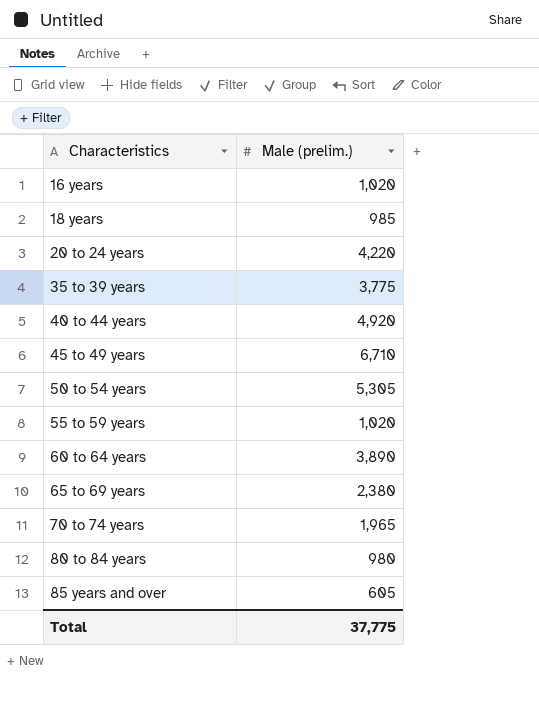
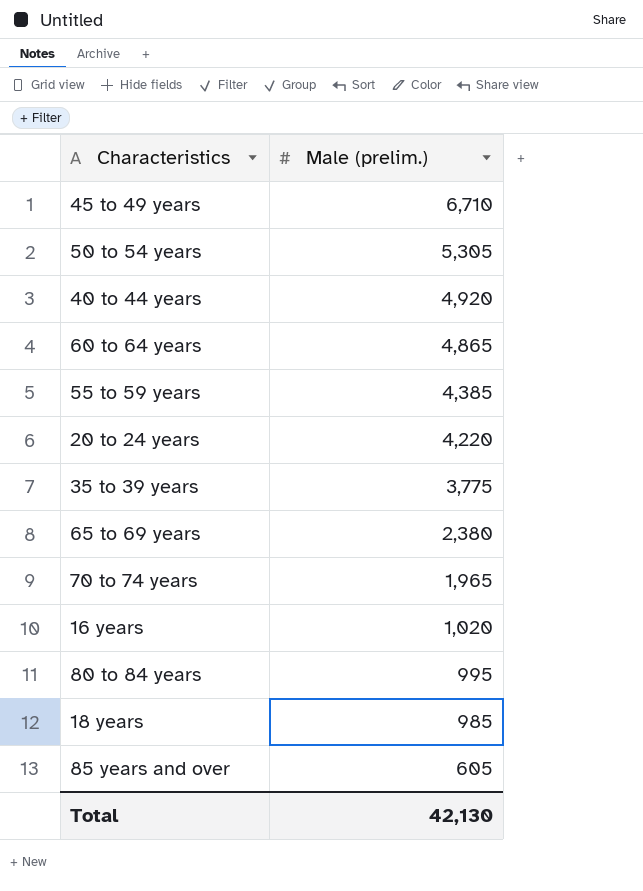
row order: Characteristics ascending -> Male (prelim.) descending
60 to 64 years | Male (prelim.): 3,890 -> 4,865
55 to 59 years | Male (prelim.): 1,020 -> 4,385
80 to 84 years | Male (prelim.): 980 -> 995
Total | Male (prelim.): 37,775 -> 42,130

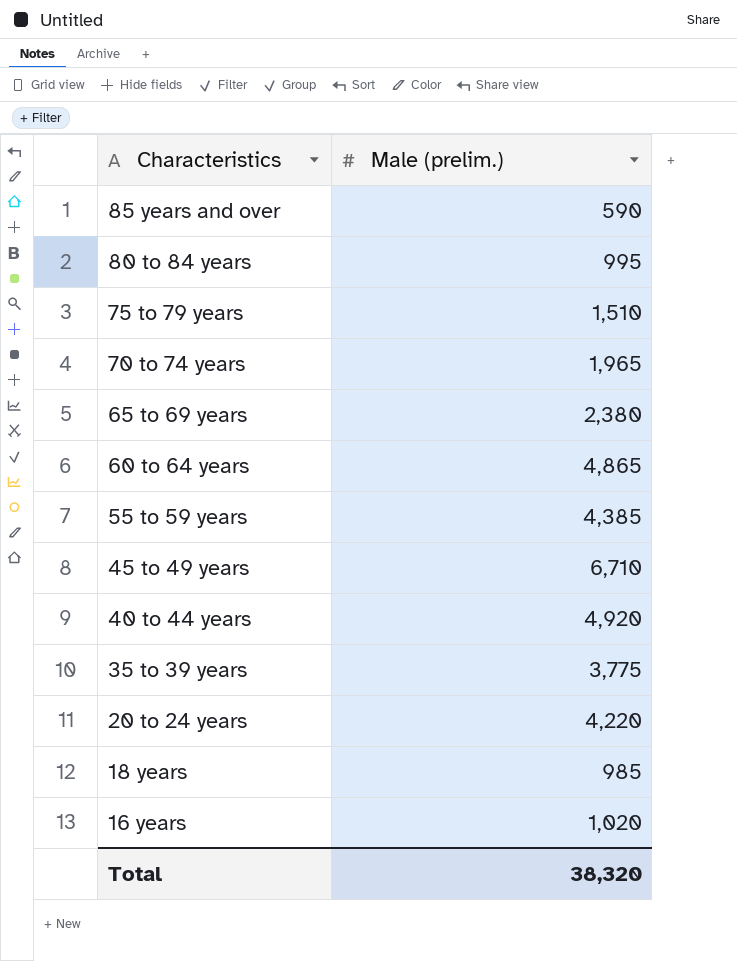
row order: Male (prelim.) descending -> Characteristics descending
row 50 to 54 years: 5,305 -> none
85 years and over | Male (prelim.): 605 -> 590
row 75 to 79 years: none -> 1,510
Total | Male (prelim.): 42,130 -> 38,320

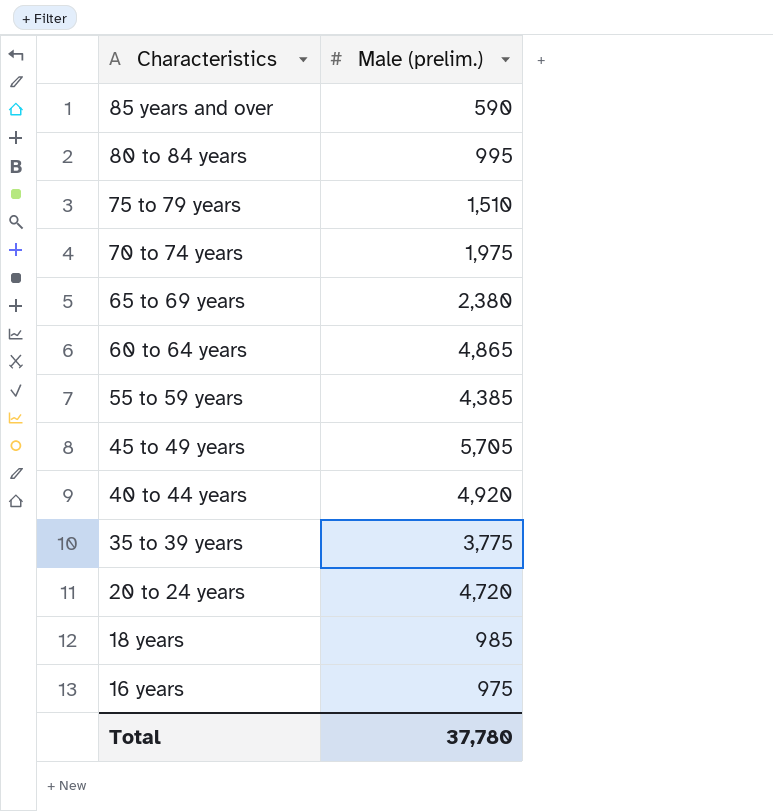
70 to 74 years | Male (prelim.): 1,965 -> 1,975
45 to 49 years | Male (prelim.): 6,710 -> 5,705
20 to 24 years | Male (prelim.): 4,220 -> 4,720
16 years | Male (prelim.): 1,020 -> 975
Total | Male (prelim.): 38,320 -> 37,780

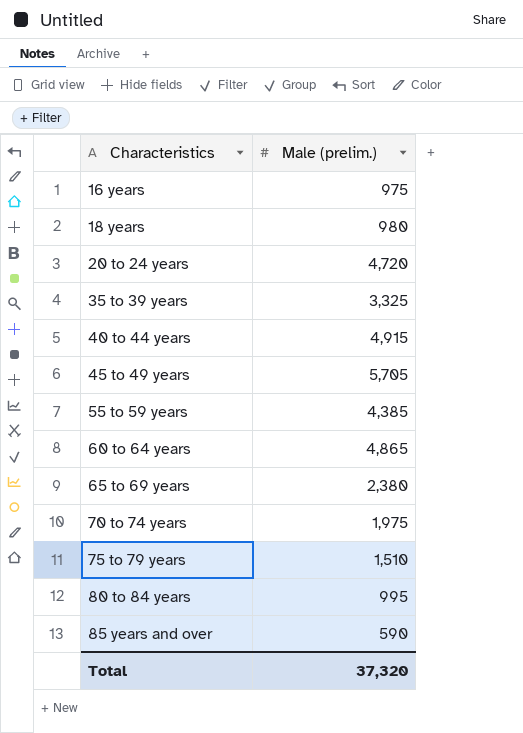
row order: Characteristics descending -> Characteristics ascending
18 years | Male (prelim.): 985 -> 980
35 to 39 years | Male (prelim.): 3,775 -> 3,325
40 to 44 years | Male (prelim.): 4,920 -> 4,915
Total | Male (prelim.): 37,780 -> 37,320

